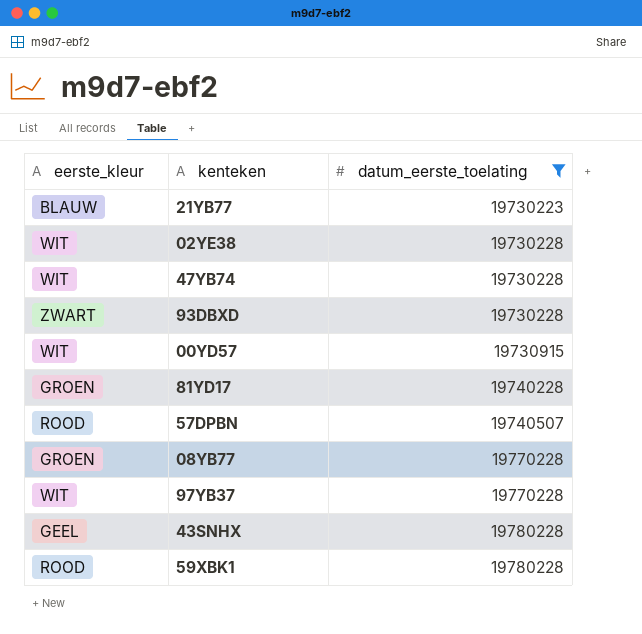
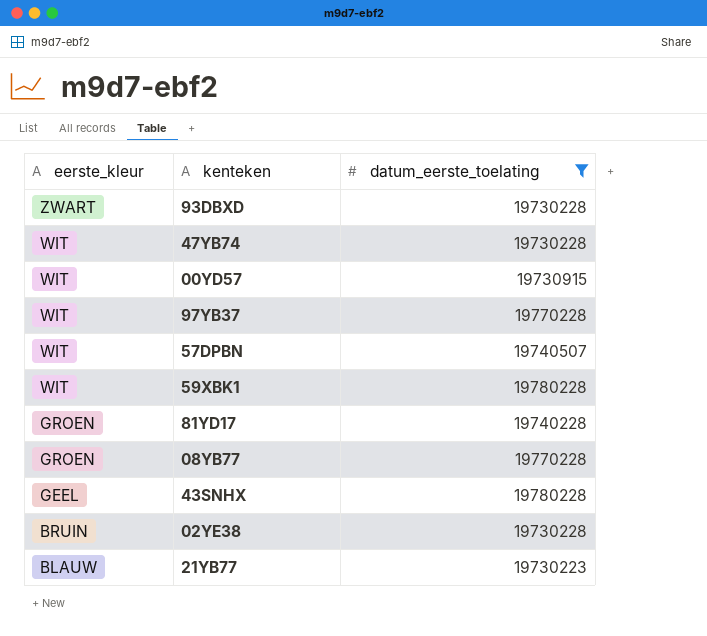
row order: datum_eerste_toelating ascending -> eerste_kleur descending
57DPBN | eerste_kleur: ROOD -> WIT
59XBK1 | eerste_kleur: ROOD -> WIT
02YE38 | eerste_kleur: WIT -> BRUIN

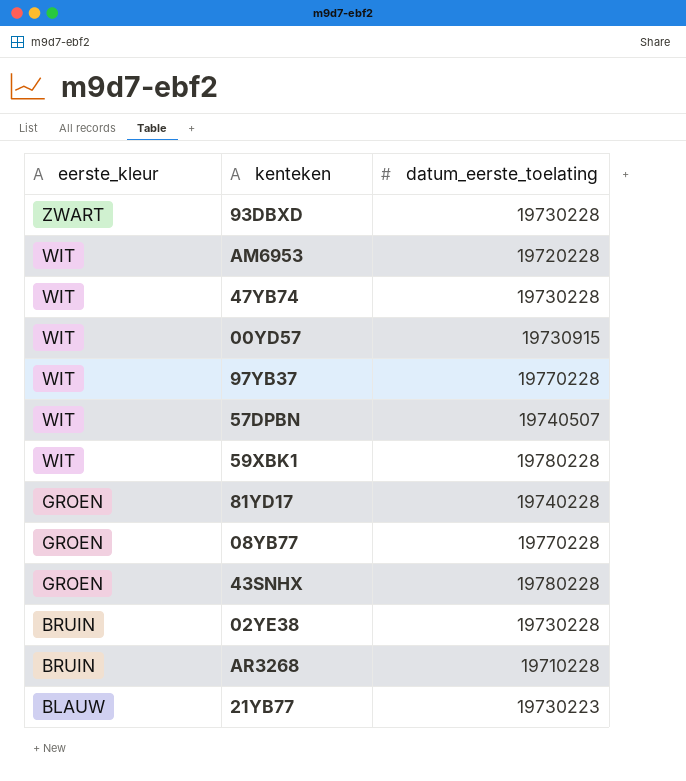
filter: datum_eerste_toelating >= 19730223 -> none
43SNHX | eerste_kleur: GEEL -> GROEN

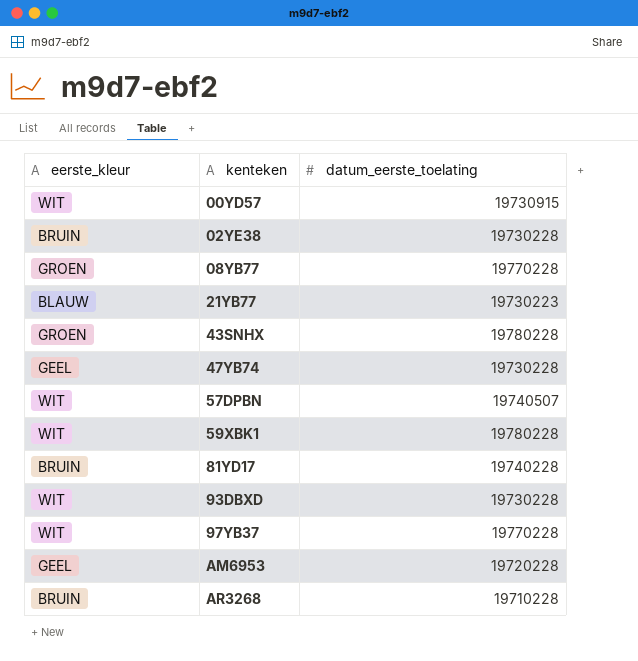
row order: eerste_kleur descending -> kenteken ascending
47YB74 | eerste_kleur: WIT -> GEEL
81YD17 | eerste_kleur: GROEN -> BRUIN
93DBXD | eerste_kleur: ZWART -> WIT
AM6953 | eerste_kleur: WIT -> GEEL

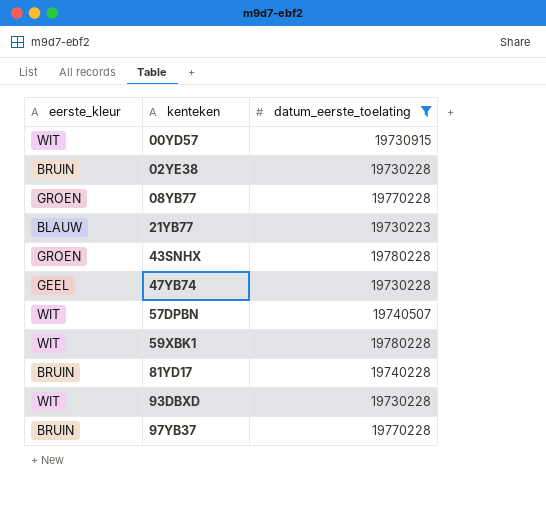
filter: none -> datum_eerste_toelating >= 19730223
97YB37 | eerste_kleur: WIT -> BRUIN

